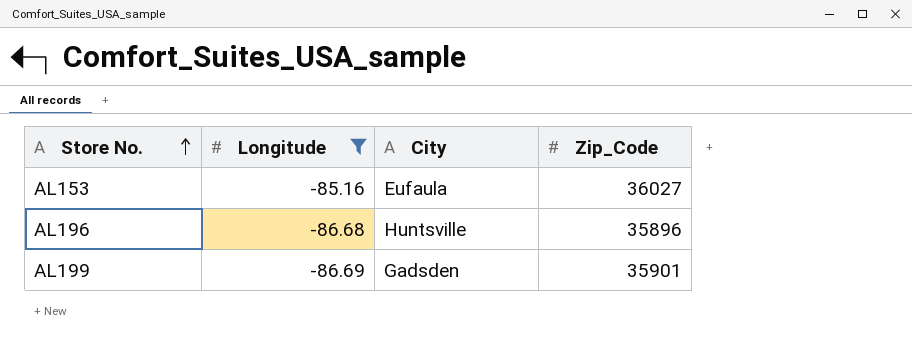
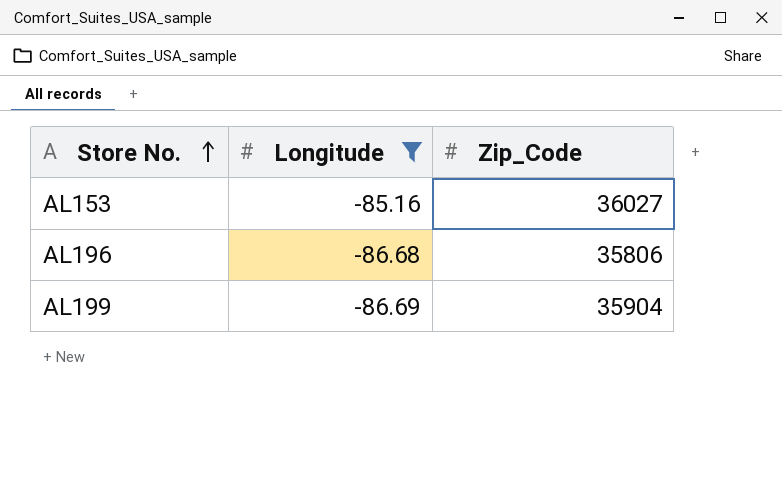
column City | position: 3 -> none
AL196 | Zip_Code: 35896 -> 35806
AL199 | Zip_Code: 35901 -> 35904

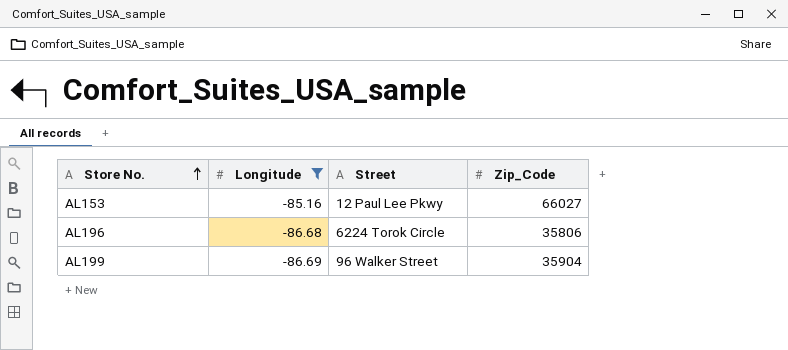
column Street | position: none -> 3
AL153 | Zip_Code: 36027 -> 66027

